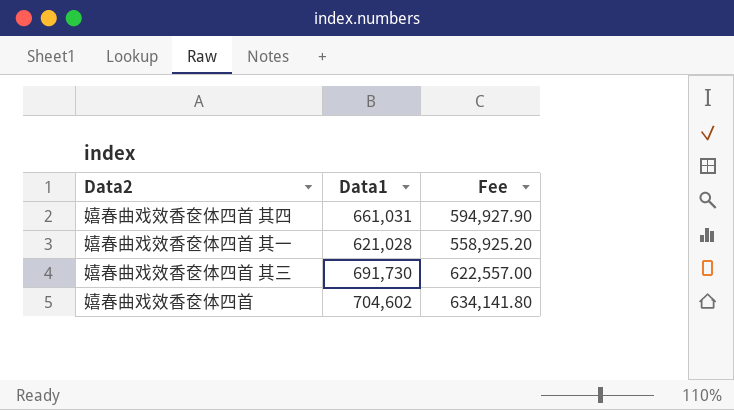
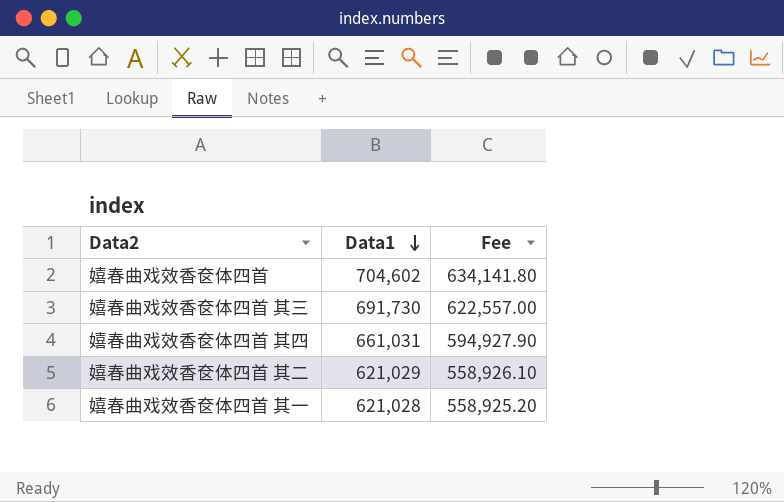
row order: none -> Data1 descending
row 嬉春曲戏效香奁体四首 其二: none -> 621,029 | 558,926.10

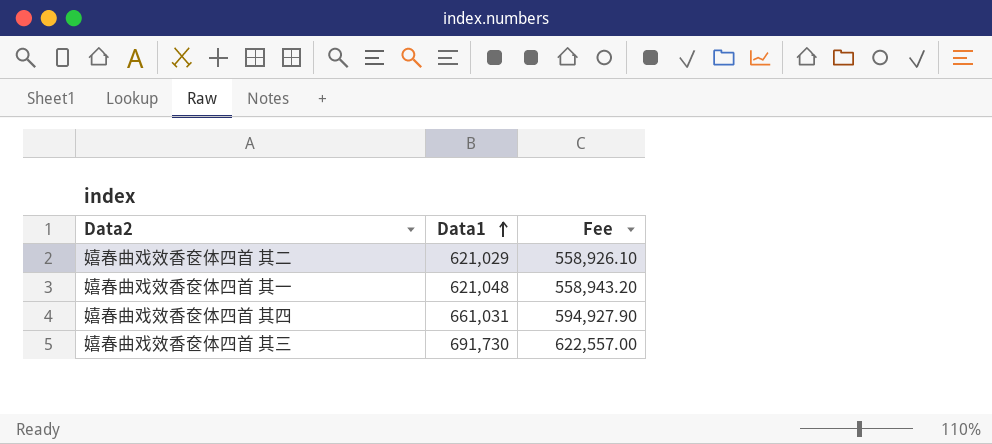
row order: Data1 descending -> Data1 ascending
row 嬉春曲戏效香奁体四首: 704,602 | 634,141.80 -> none
嬉春曲戏效香奁体四首 其一 | Data1: 621,028 -> 621,048
嬉春曲戏效香奁体四首 其一 | Fee: 558,925.20 -> 558,943.20

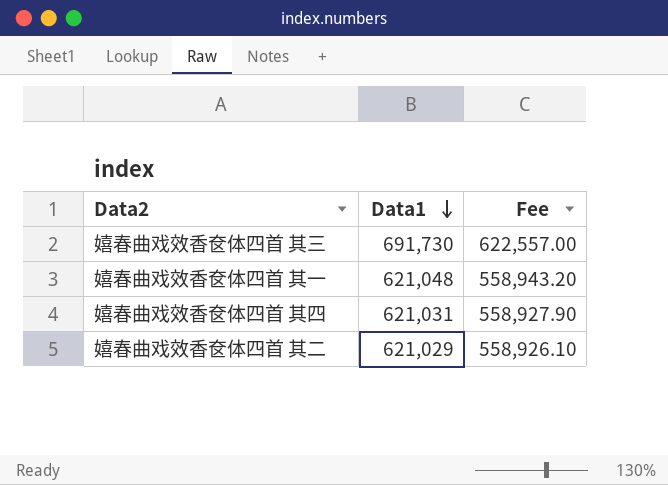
row order: Data1 ascending -> Data1 descending
嬉春曲戏效香奁体四首 其四 | Data1: 661,031 -> 621,031
嬉春曲戏效香奁体四首 其四 | Fee: 594,927.90 -> 558,927.90

